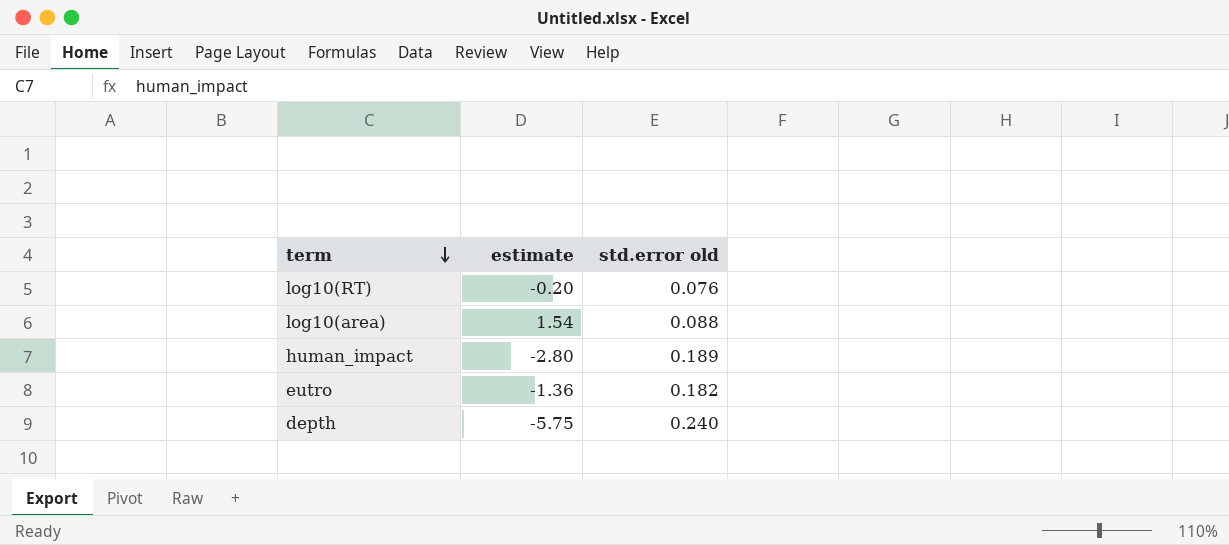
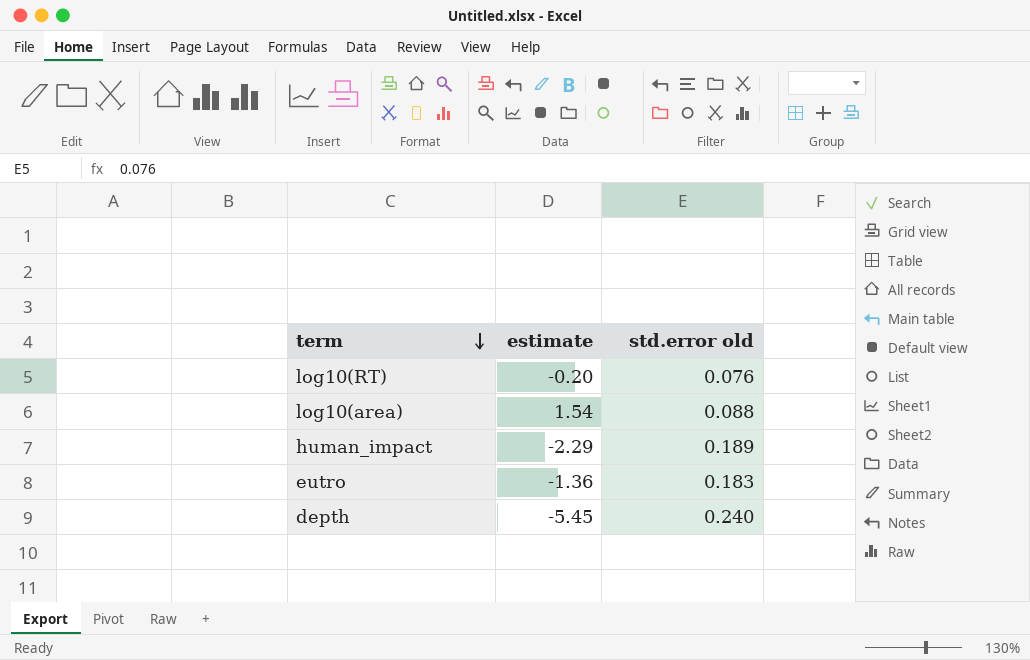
human_impact | estimate: -2.80 -> -2.29
eutro | std.error old: 0.182 -> 0.183
depth | estimate: -5.75 -> -5.45

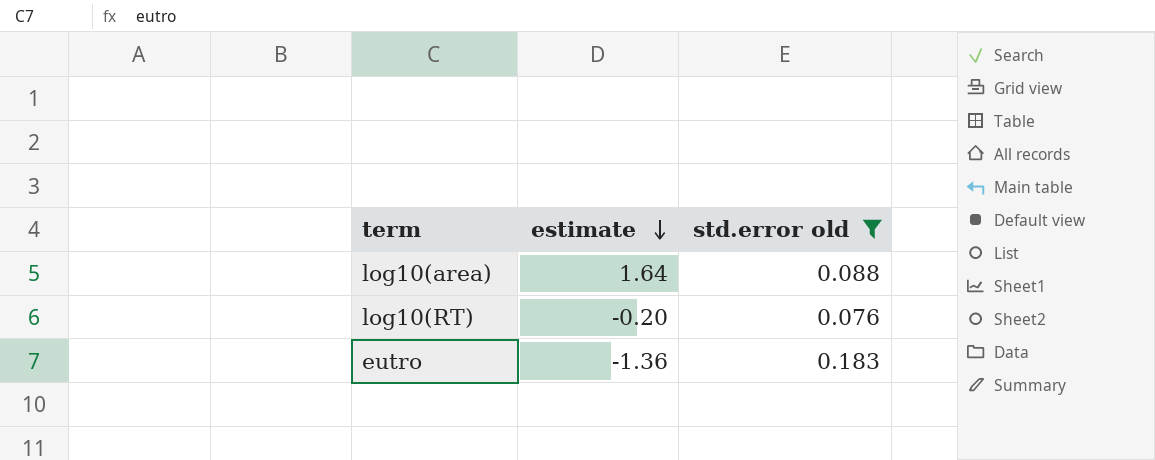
filter: none -> std.error old <= 0.183
row order: term descending -> estimate descending
log10(area) | estimate: 1.54 -> 1.64

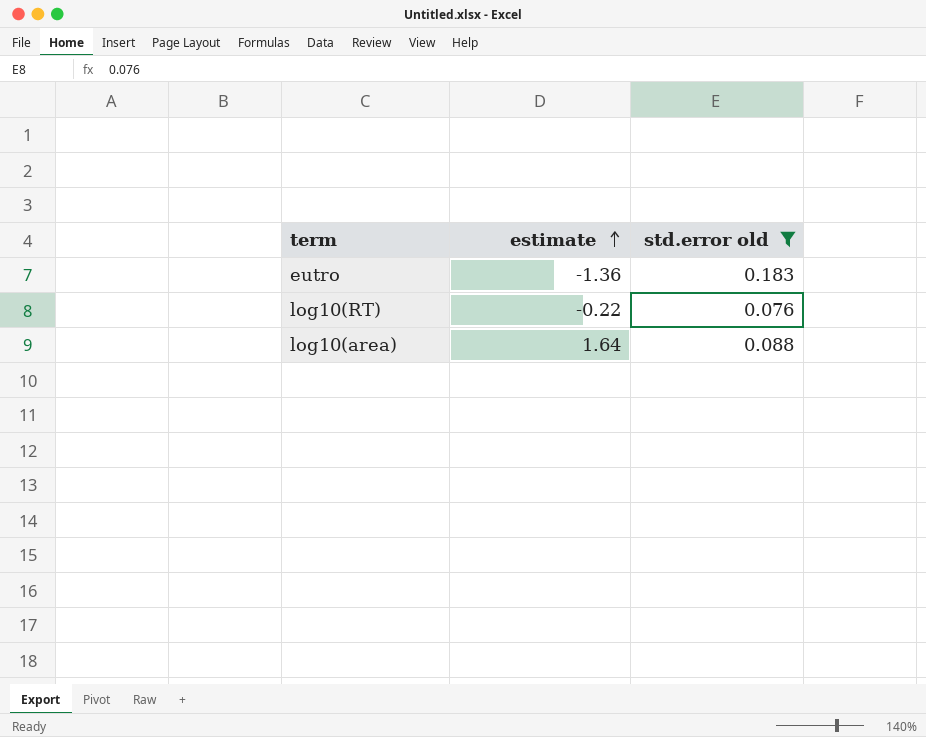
row order: estimate descending -> estimate ascending
log10(RT) | estimate: -0.20 -> -0.22

